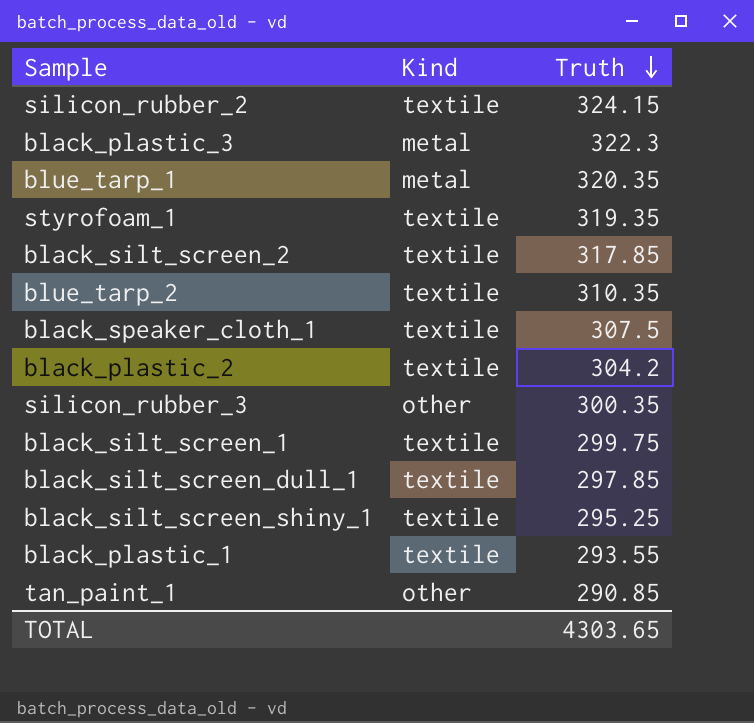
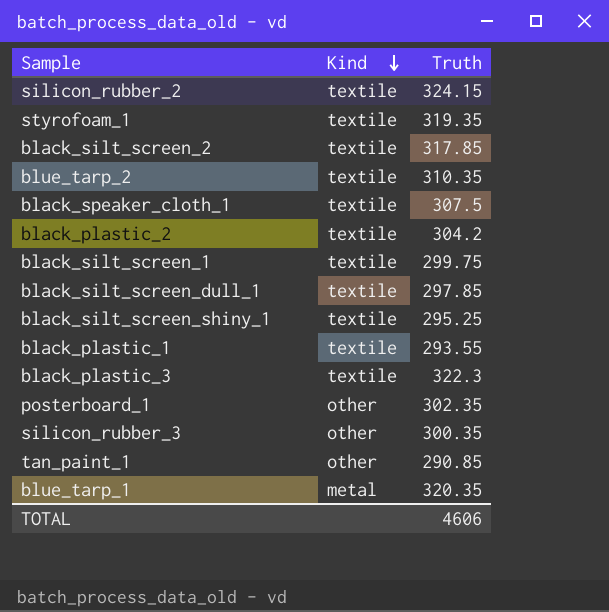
row order: Truth descending -> Kind descending
black_plastic_3 | Kind: metal -> textile
row posterboard_1: none -> other | 302.35
TOTAL | Truth: 4303.65 -> 4606

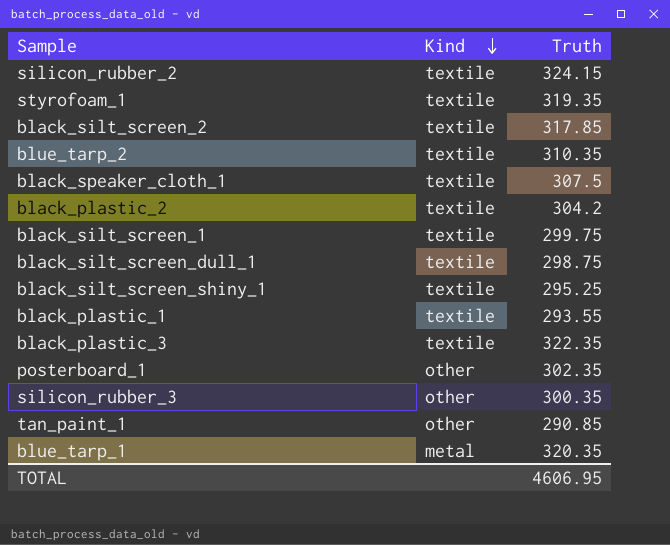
black_silt_screen_dull_1 | Truth: 297.85 -> 298.75
black_plastic_3 | Truth: 322.3 -> 322.35
TOTAL | Truth: 4606 -> 4606.95

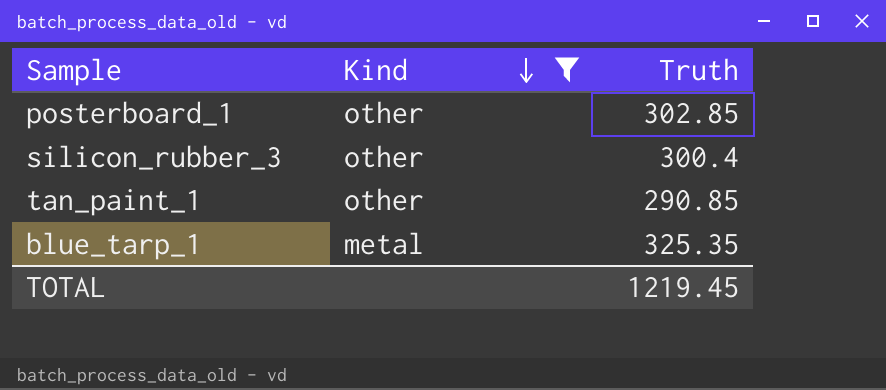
filter: none -> Kind != textile
posterboard_1 | Truth: 302.35 -> 302.85
silicon_rubber_3 | Truth: 300.35 -> 300.4
blue_tarp_1 | Truth: 320.35 -> 325.35
TOTAL | Truth: 4606.95 -> 1219.45

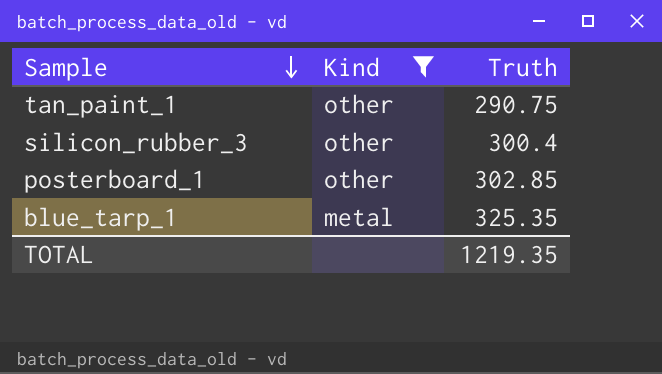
row order: Kind descending -> Sample descending
tan_paint_1 | Truth: 290.85 -> 290.75
TOTAL | Truth: 1219.45 -> 1219.35

